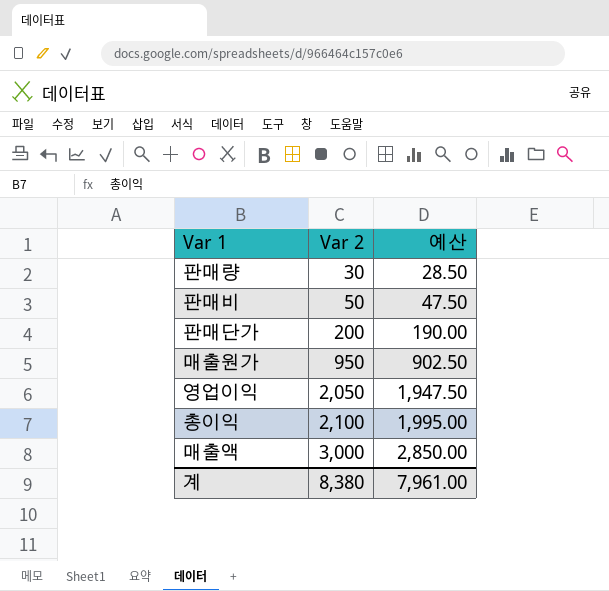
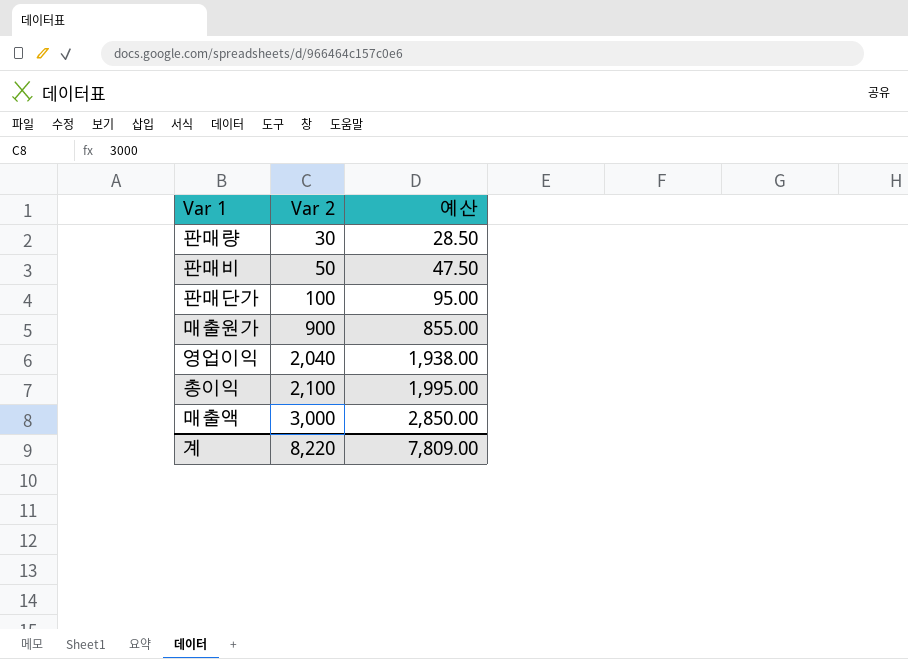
판매단가 | Var 2: 200 -> 100
판매단가 | 예산: 190.00 -> 95.00
매출원가 | Var 2: 950 -> 900
매출원가 | 예산: 902.50 -> 855.00
영업이익 | Var 2: 2,050 -> 2,040
영업이익 | 예산: 1,947.50 -> 1,938.00
계 | Var 2: 8,380 -> 8,220
계 | 예산: 7,961.00 -> 7,809.00

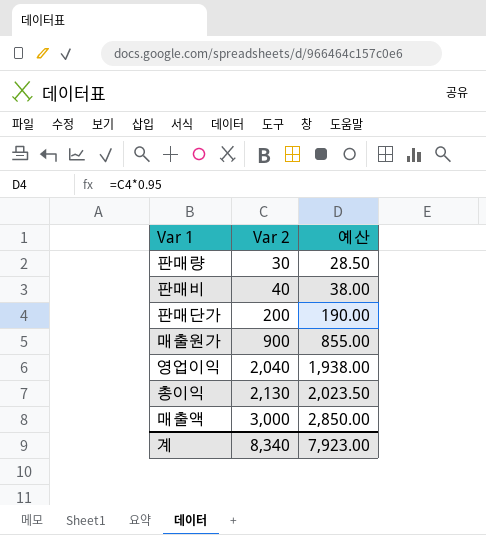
판매비 | Var 2: 50 -> 40
판매비 | 예산: 47.50 -> 38.00
판매단가 | Var 2: 100 -> 200
판매단가 | 예산: 95.00 -> 190.00
총이익 | Var 2: 2,100 -> 2,130
총이익 | 예산: 1,995.00 -> 2,023.50
계 | Var 2: 8,220 -> 8,340
계 | 예산: 7,809.00 -> 7,923.00

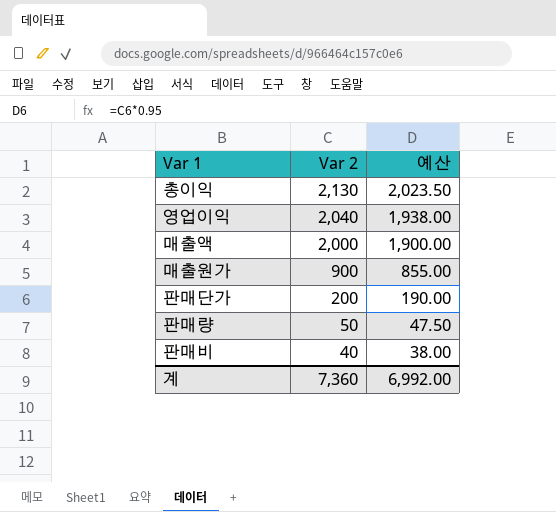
row order: Var 2 ascending -> Var 2 descending
매출액 | Var 2: 3,000 -> 2,000
매출액 | 예산: 2,850.00 -> 1,900.00
판매량 | Var 2: 30 -> 50
판매량 | 예산: 28.50 -> 47.50
계 | Var 2: 8,340 -> 7,360
계 | 예산: 7,923.00 -> 6,992.00

